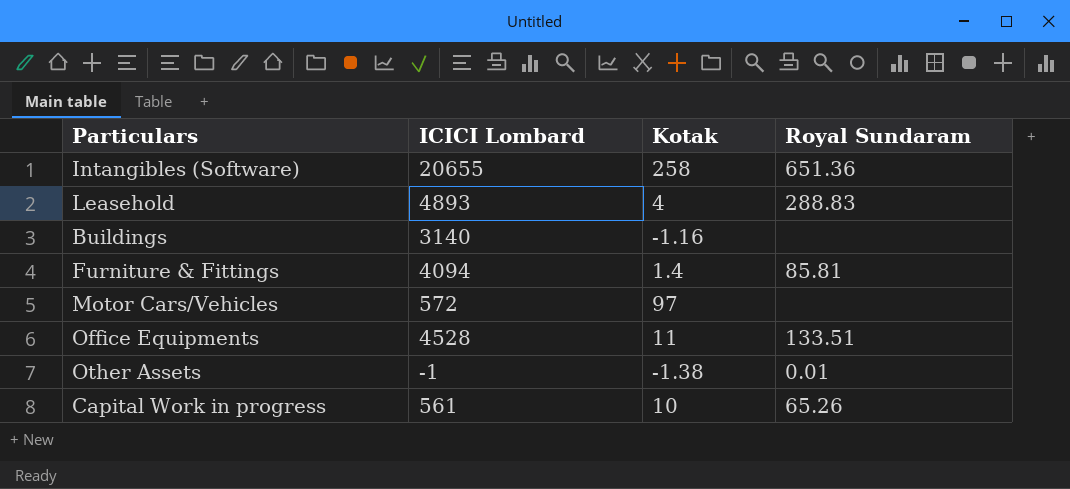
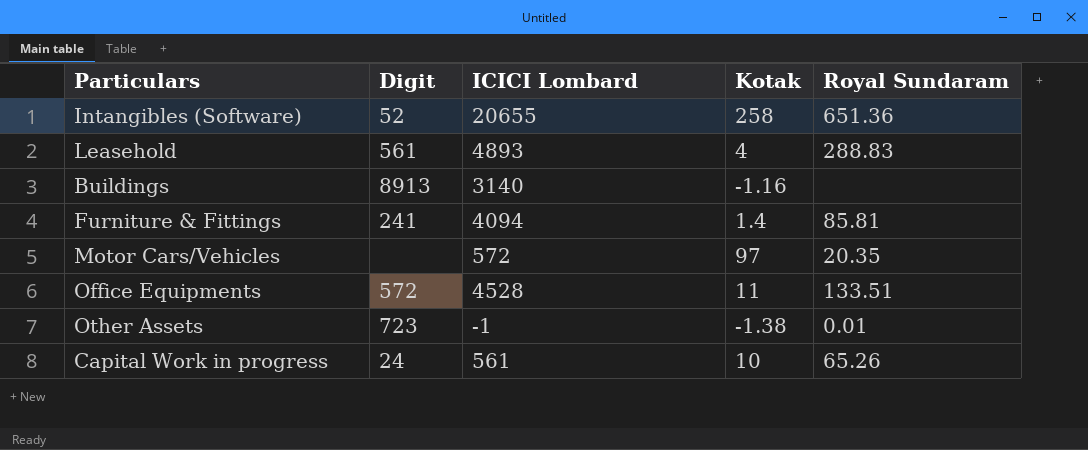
column Digit | position: none -> 2
Motor Cars/Vehicles | Royal Sundaram: none -> 20.35

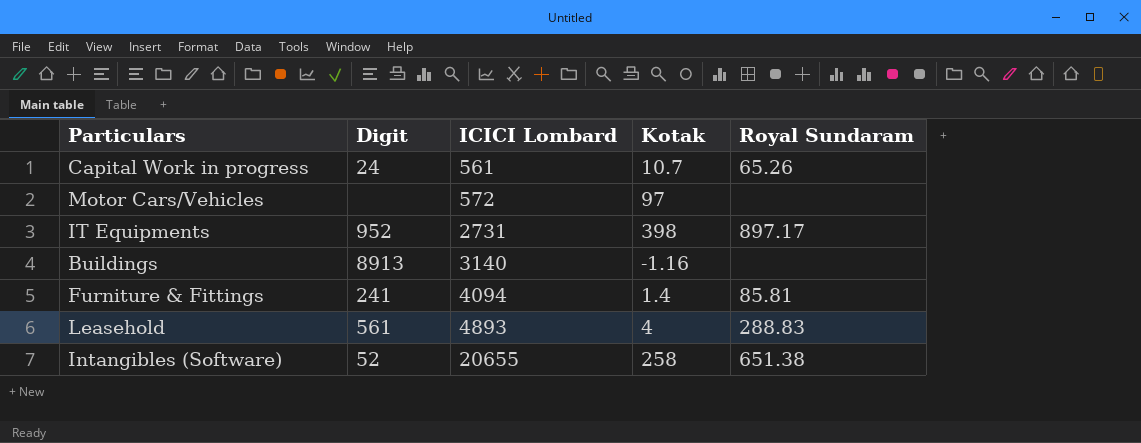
row order: none -> ICICI Lombard ascending
row Office Equipments: 572 | 4528 | 11 | 133.51 -> none
row Other Assets: 723 | -1 | -1.38 | 0.01 -> none
Capital Work in progress | Kotak: 10 -> 10.7
Motor Cars/Vehicles | Royal Sundaram: 20.35 -> none
row IT Equipments: none -> 952 | 2731 | 398 | 897.17
Intangibles (Software) | Royal Sundaram: 651.36 -> 651.38

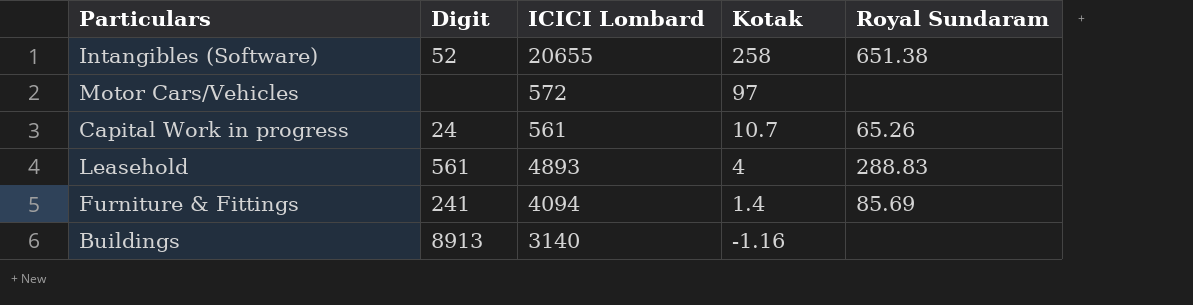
row order: ICICI Lombard ascending -> Kotak descending
row IT Equipments: 952 | 2731 | 398 | 897.17 -> none
Furniture & Fittings | Royal Sundaram: 85.81 -> 85.69

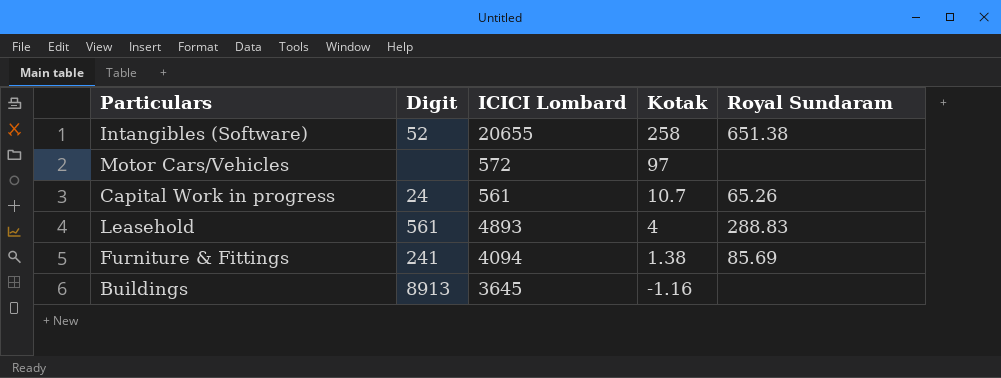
Furniture & Fittings | Kotak: 1.4 -> 1.38
Buildings | ICICI Lombard: 3140 -> 3645

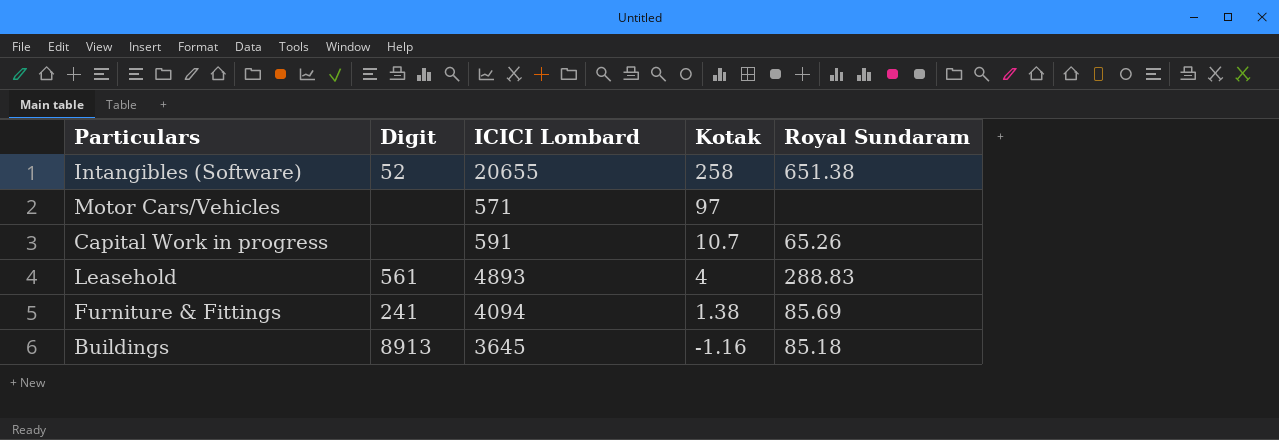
Motor Cars/Vehicles | ICICI Lombard: 572 -> 571
Capital Work in progress | Digit: 24 -> none
Capital Work in progress | ICICI Lombard: 561 -> 591
Buildings | Royal Sundaram: none -> 85.18

